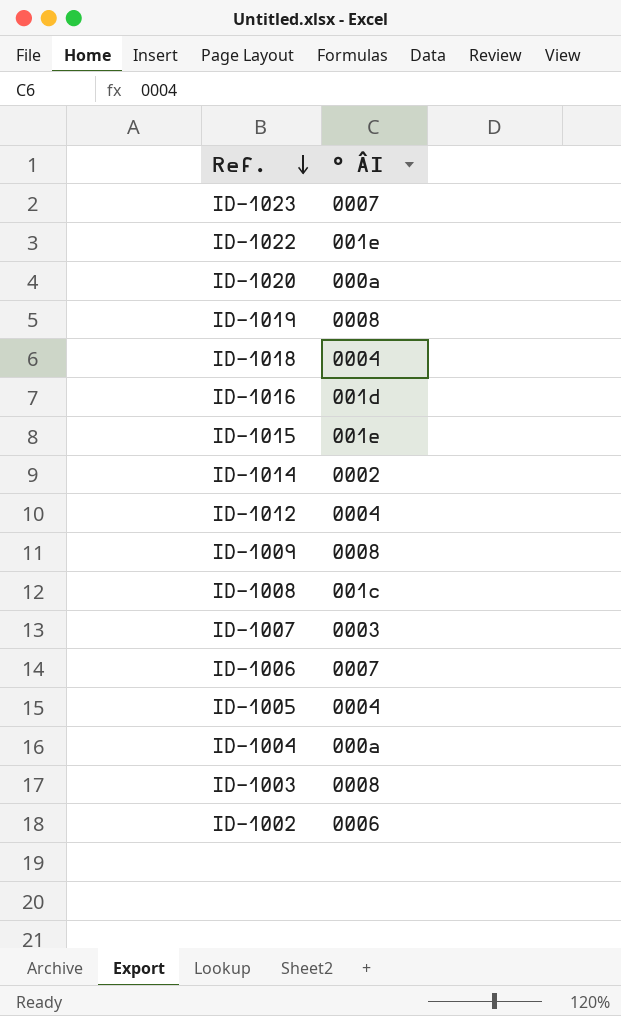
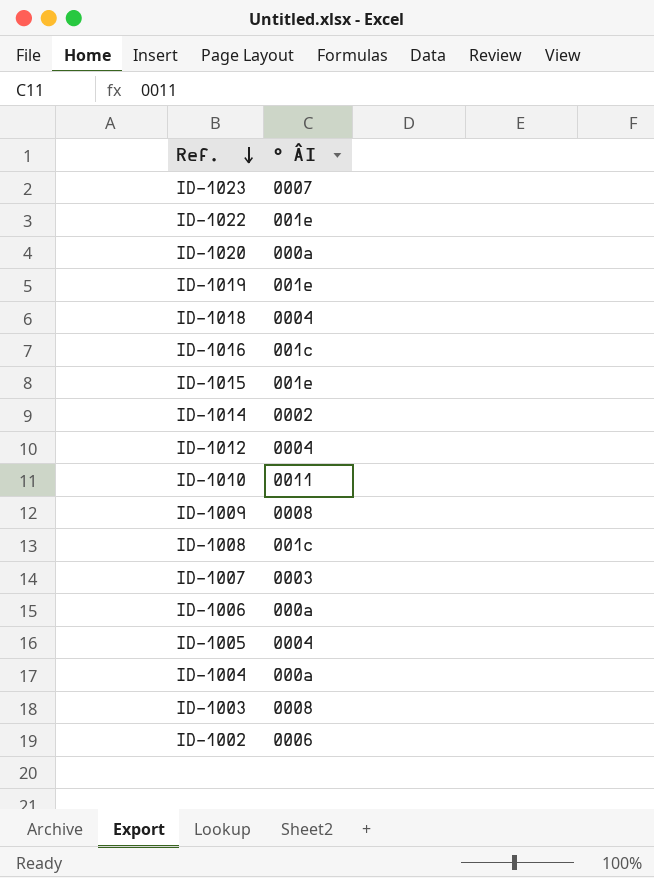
ID-1019 | ° ÂI: 0008 -> 001e
ID-1016 | ° ÂI: 001d -> 001c
row ID-1010: none -> 0011
ID-1006 | ° ÂI: 0007 -> 000a

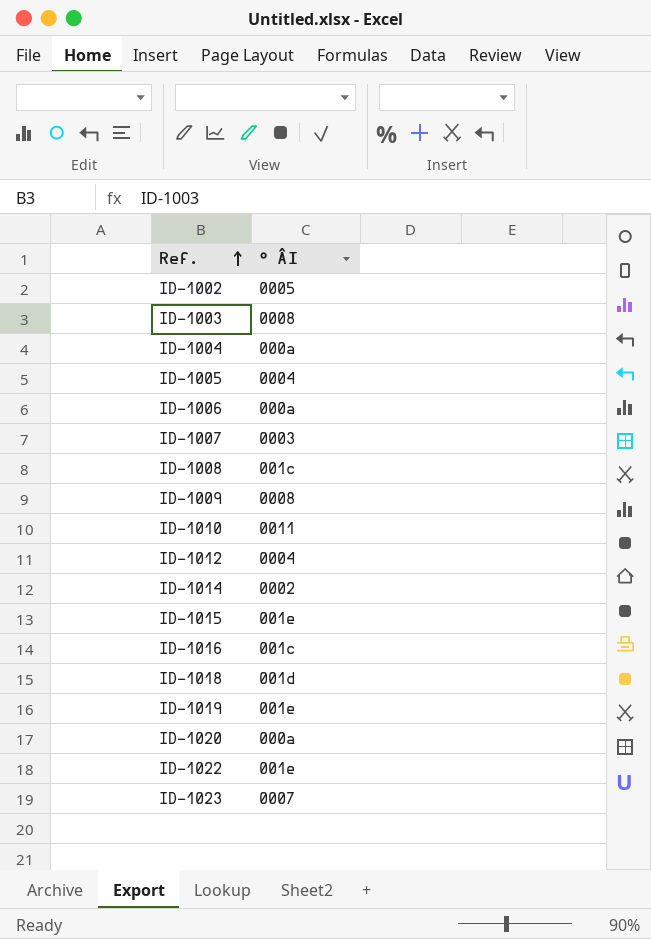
row order: Ref. descending -> Ref. ascending
ID-1002 | ° ÂI: 0006 -> 0005
ID-1018 | ° ÂI: 0004 -> 001d

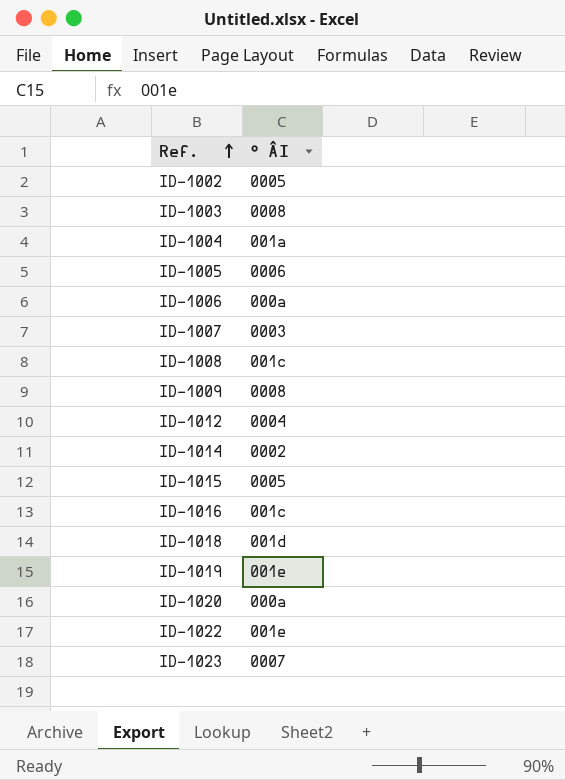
row ID-1010: 0011 -> none
ID-1004 | ° ÂI: 000a -> 001a
ID-1005 | ° ÂI: 0004 -> 0006
ID-1015 | ° ÂI: 001e -> 0005

